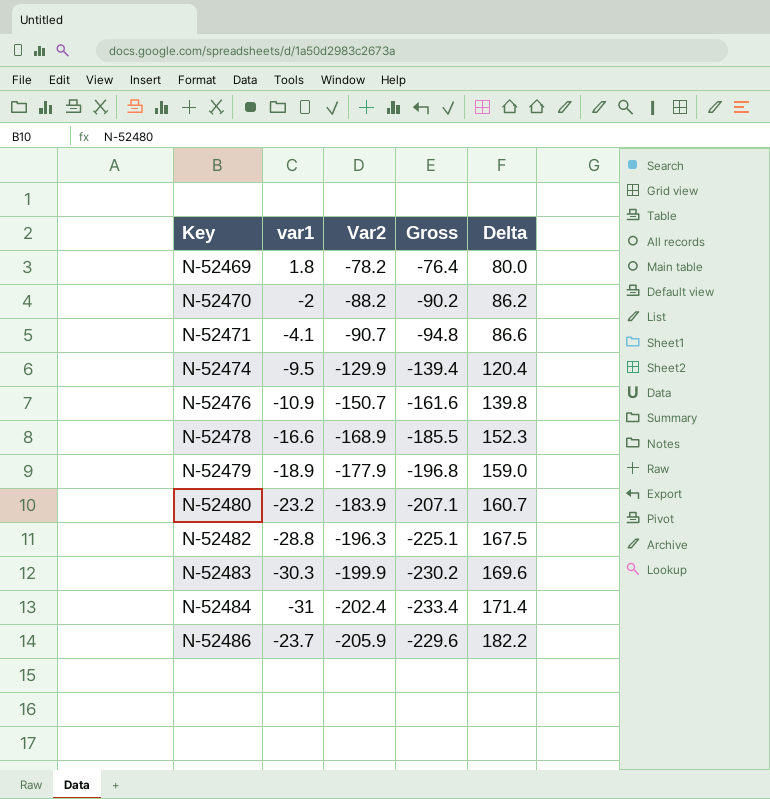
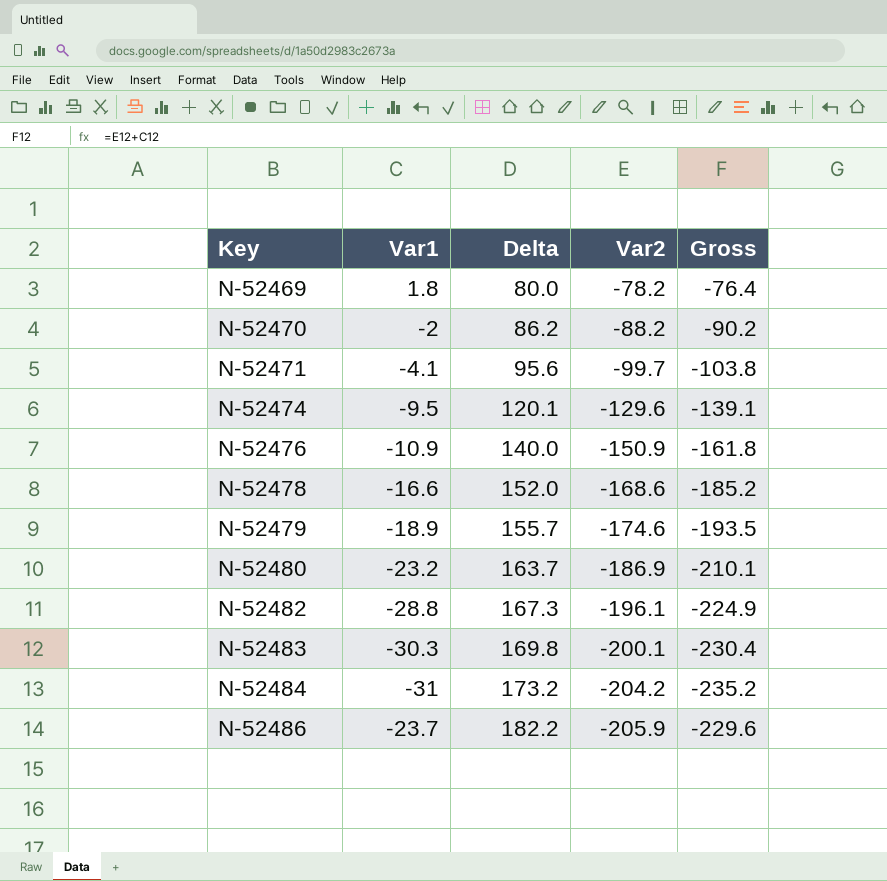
column name: var1 -> Var1
column Delta | position: 5 -> 3
N-52471 | Delta: 86.6 -> 95.6
N-52471 | Var2: -90.7 -> -99.7
N-52471 | Gross: -94.8 -> -103.8
N-52474 | Delta: 120.4 -> 120.1
N-52474 | Var2: -129.9 -> -129.6
N-52474 | Gross: -139.4 -> -139.1
N-52476 | Delta: 139.8 -> 140.0
N-52476 | Var2: -150.7 -> -150.9
N-52476 | Gross: -161.6 -> -161.8
N-52478 | Delta: 152.3 -> 152.0
N-52478 | Var2: -168.9 -> -168.6
N-52478 | Gross: -185.5 -> -185.2
N-52479 | Delta: 159.0 -> 155.7
N-52479 | Var2: -177.9 -> -174.6
N-52479 | Gross: -196.8 -> -193.5
N-52480 | Delta: 160.7 -> 163.7
N-52480 | Var2: -183.9 -> -186.9
N-52480 | Gross: -207.1 -> -210.1
N-52482 | Delta: 167.5 -> 167.3
N-52482 | Var2: -196.3 -> -196.1
N-52482 | Gross: -225.1 -> -224.9
N-52483 | Delta: 169.6 -> 169.8
N-52483 | Var2: -199.9 -> -200.1
N-52483 | Gross: -230.2 -> -230.4
N-52484 | Delta: 171.4 -> 173.2
N-52484 | Var2: -202.4 -> -204.2
N-52484 | Gross: -233.4 -> -235.2

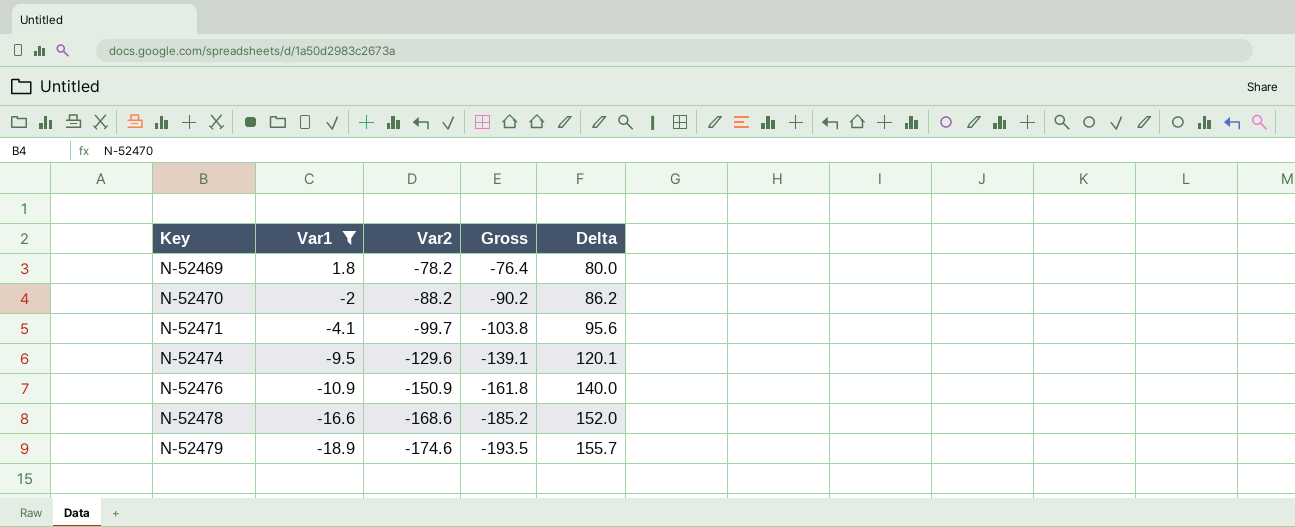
filter: none -> Var1 >= -18.9
column Delta | position: 3 -> 5

